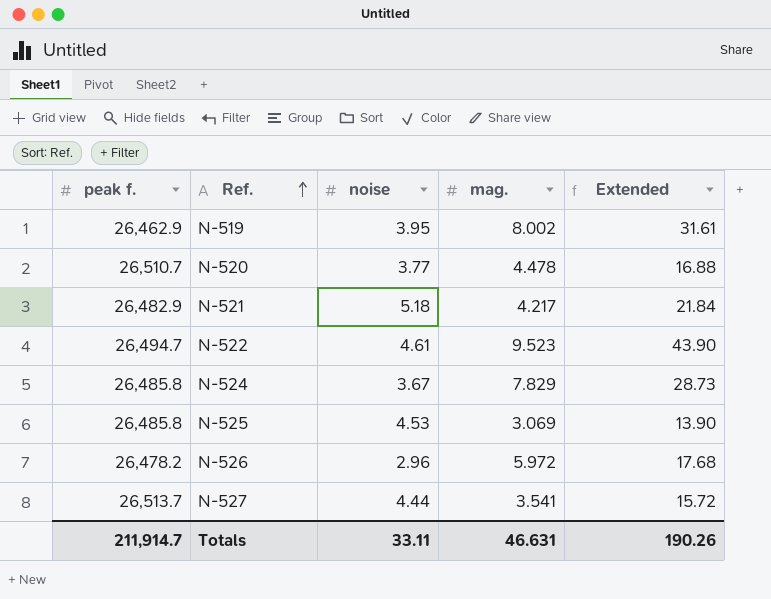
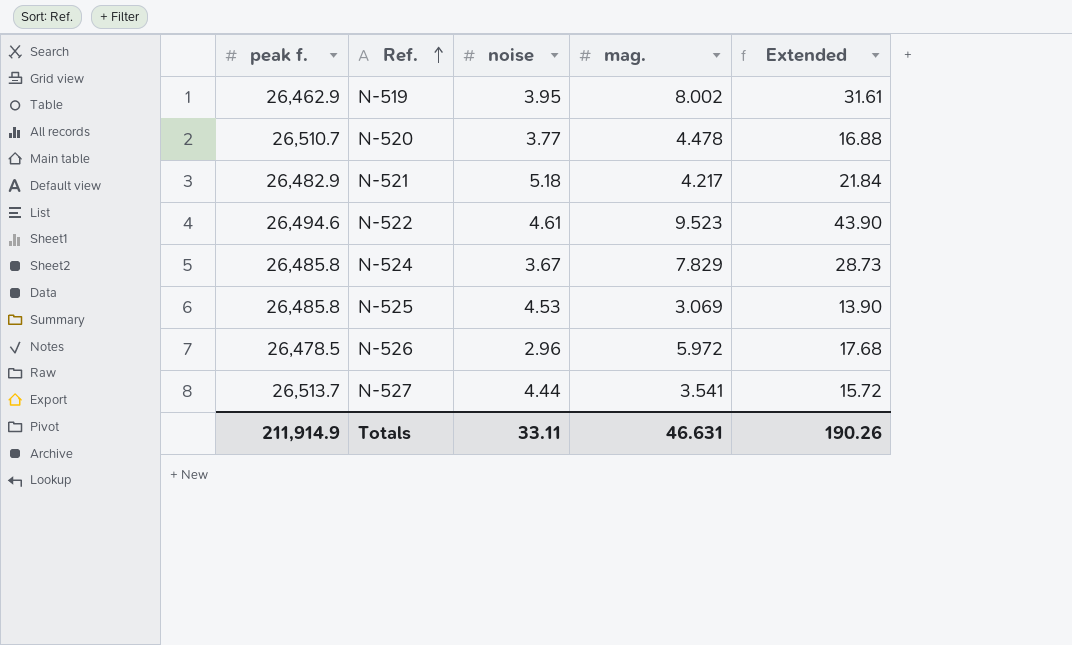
N-522 | peak f.: 26,494.7 -> 26,494.6
N-526 | peak f.: 26,478.2 -> 26,478.5
Totals | peak f.: 211,914.7 -> 211,914.9

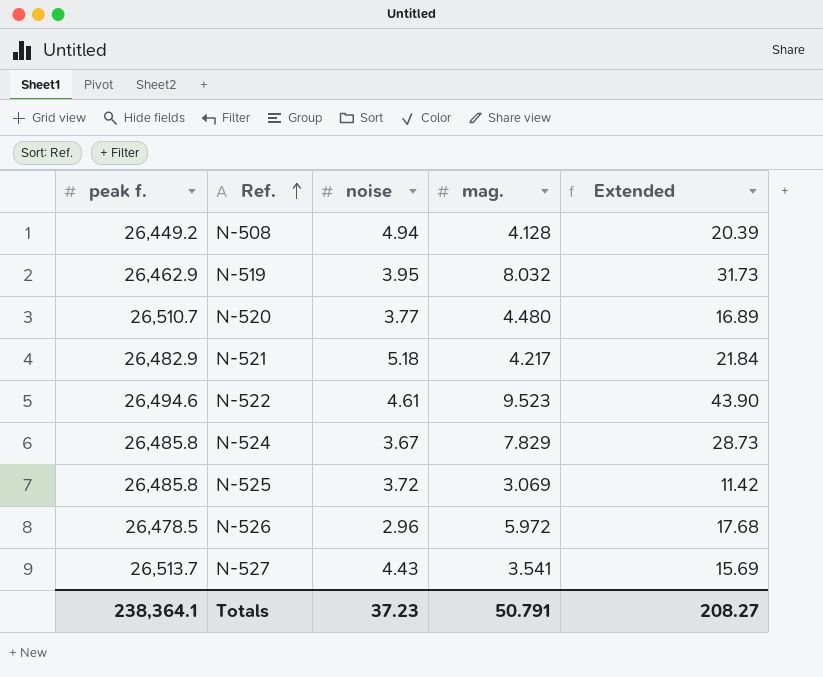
row N-508: none -> 26,449.2 | 4.94 | 4.128 | 20.39
N-519 | mag.: 8.002 -> 8.032
N-519 | Extended: 31.61 -> 31.73
N-520 | mag.: 4.478 -> 4.480
N-520 | Extended: 16.88 -> 16.89
N-525 | noise: 4.53 -> 3.72
N-525 | Extended: 13.90 -> 11.42
N-527 | noise: 4.44 -> 4.43
N-527 | Extended: 15.72 -> 15.69
Totals | peak f.: 211,914.9 -> 238,364.1
Totals | noise: 33.11 -> 37.23
Totals | mag.: 46.631 -> 50.791
Totals | Extended: 190.26 -> 208.27

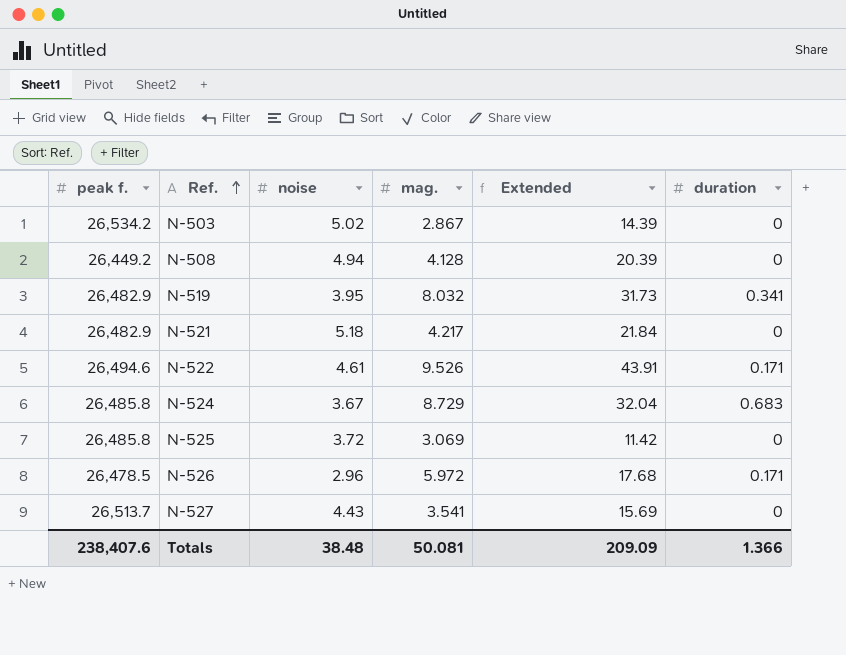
column duration | position: none -> 6
row N-520: 26,510.7 | 3.77 | 4.480 | 16.89 -> none
row N-503: none -> 26,534.2 | 5.02 | 2.867 | 14.39 | 0
N-519 | peak f.: 26,462.9 -> 26,482.9
N-522 | mag.: 9.523 -> 9.526
N-522 | Extended: 43.90 -> 43.91
N-524 | mag.: 7.829 -> 8.729
N-524 | Extended: 28.73 -> 32.04
Totals | peak f.: 238,364.1 -> 238,407.6
Totals | noise: 37.23 -> 38.48
Totals | mag.: 50.791 -> 50.081
Totals | Extended: 208.27 -> 209.09

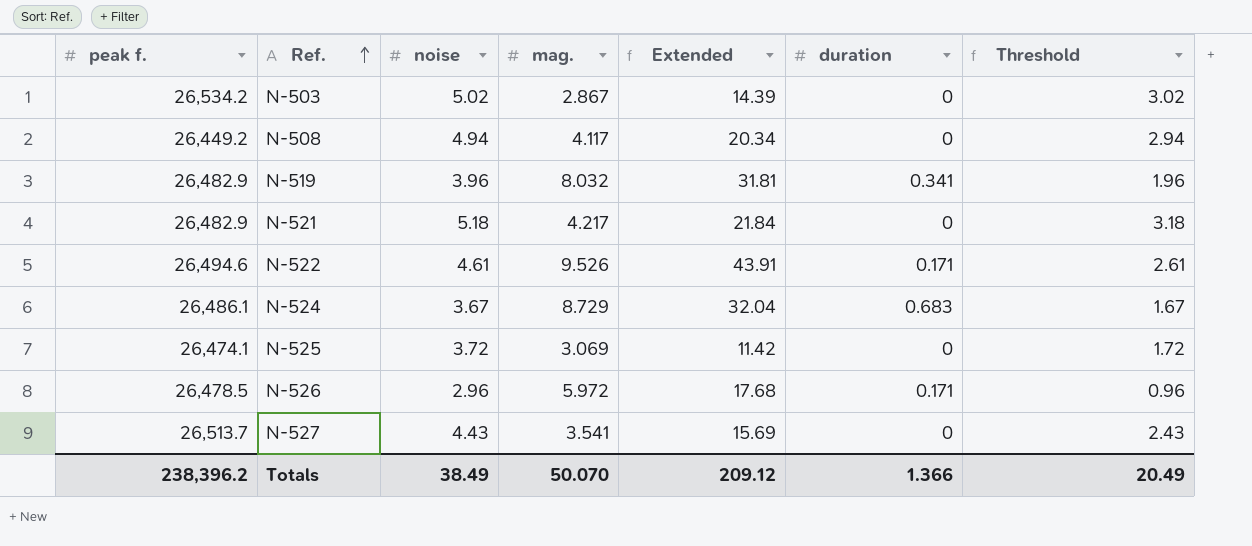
column Threshold | formula: none -> [noise] - 2
N-508 | mag.: 4.128 -> 4.117
N-508 | Extended: 20.39 -> 20.34
N-519 | noise: 3.95 -> 3.96
N-519 | Extended: 31.73 -> 31.81
N-524 | peak f.: 26,485.8 -> 26,486.1
N-525 | peak f.: 26,485.8 -> 26,474.1
Totals | peak f.: 238,407.6 -> 238,396.2
Totals | noise: 38.48 -> 38.49
Totals | mag.: 50.081 -> 50.070
Totals | Extended: 209.09 -> 209.12

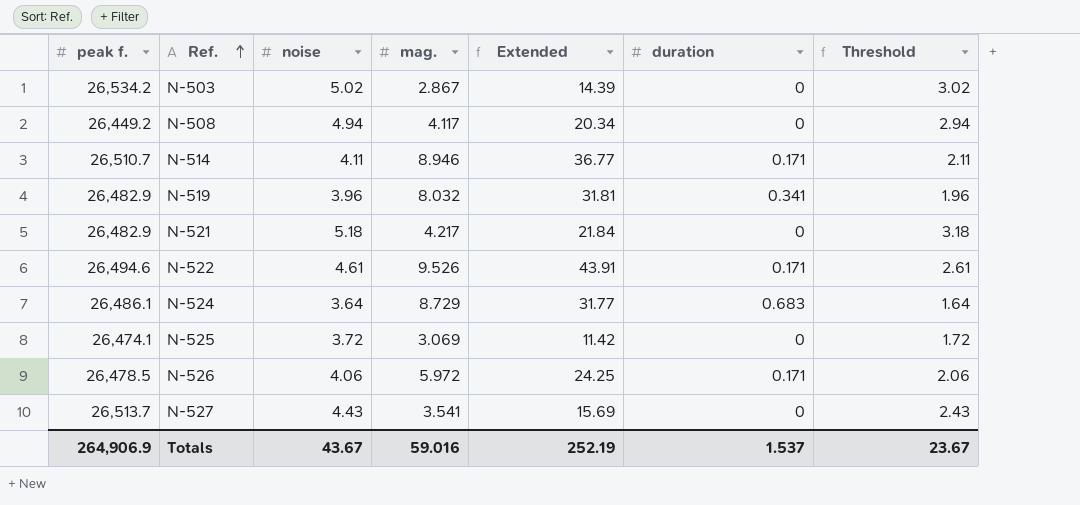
row N-514: none -> 26,510.7 | 4.11 | 8.946 | 36.77 | 0.171 | 2.11
N-524 | noise: 3.67 -> 3.64
N-524 | Extended: 32.04 -> 31.77
N-524 | Threshold: 1.67 -> 1.64
N-526 | noise: 2.96 -> 4.06
N-526 | Extended: 17.68 -> 24.25
N-526 | Threshold: 0.96 -> 2.06
Totals | peak f.: 238,396.2 -> 264,906.9
Totals | noise: 38.49 -> 43.67
Totals | mag.: 50.070 -> 59.016
Totals | Extended: 209.12 -> 252.19
Totals | duration: 1.366 -> 1.537
Totals | Threshold: 20.49 -> 23.67

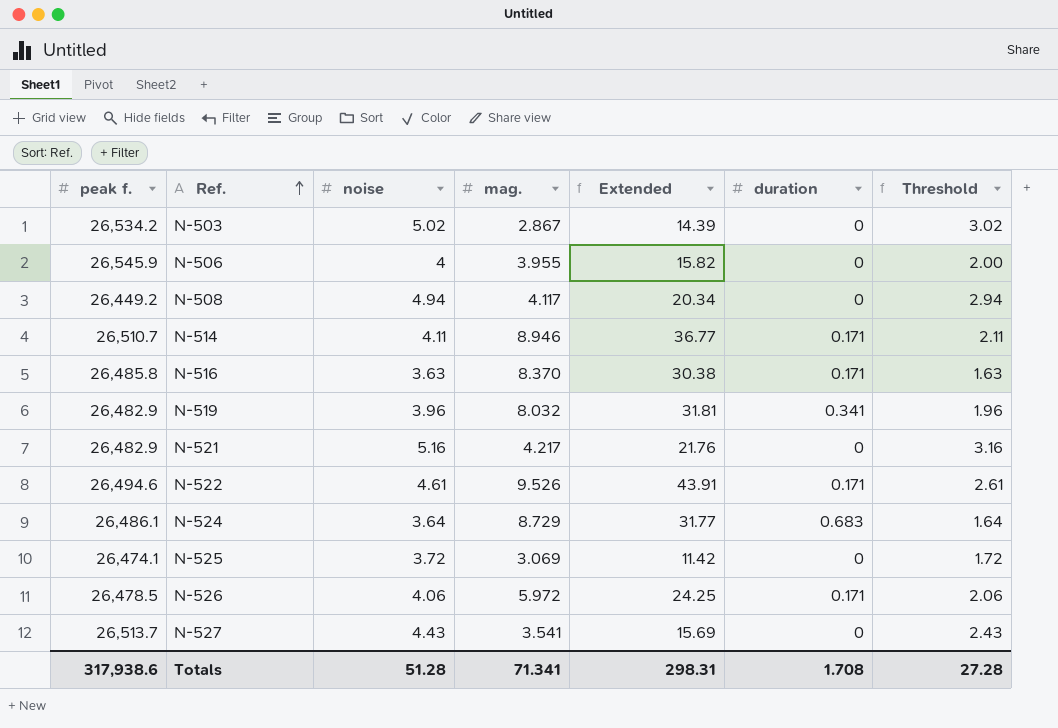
row N-506: none -> 26,545.9 | 4 | 3.955 | 15.82 | 0 | 2.00
row N-516: none -> 26,485.8 | 3.63 | 8.370 | 30.38 | 0.171 | 1.63
N-521 | noise: 5.18 -> 5.16
N-521 | Extended: 21.84 -> 21.76
N-521 | Threshold: 3.18 -> 3.16
Totals | peak f.: 264,906.9 -> 317,938.6
Totals | noise: 43.67 -> 51.28
Totals | mag.: 59.016 -> 71.341
Totals | Extended: 252.19 -> 298.31
Totals | duration: 1.537 -> 1.708
Totals | Threshold: 23.67 -> 27.28

